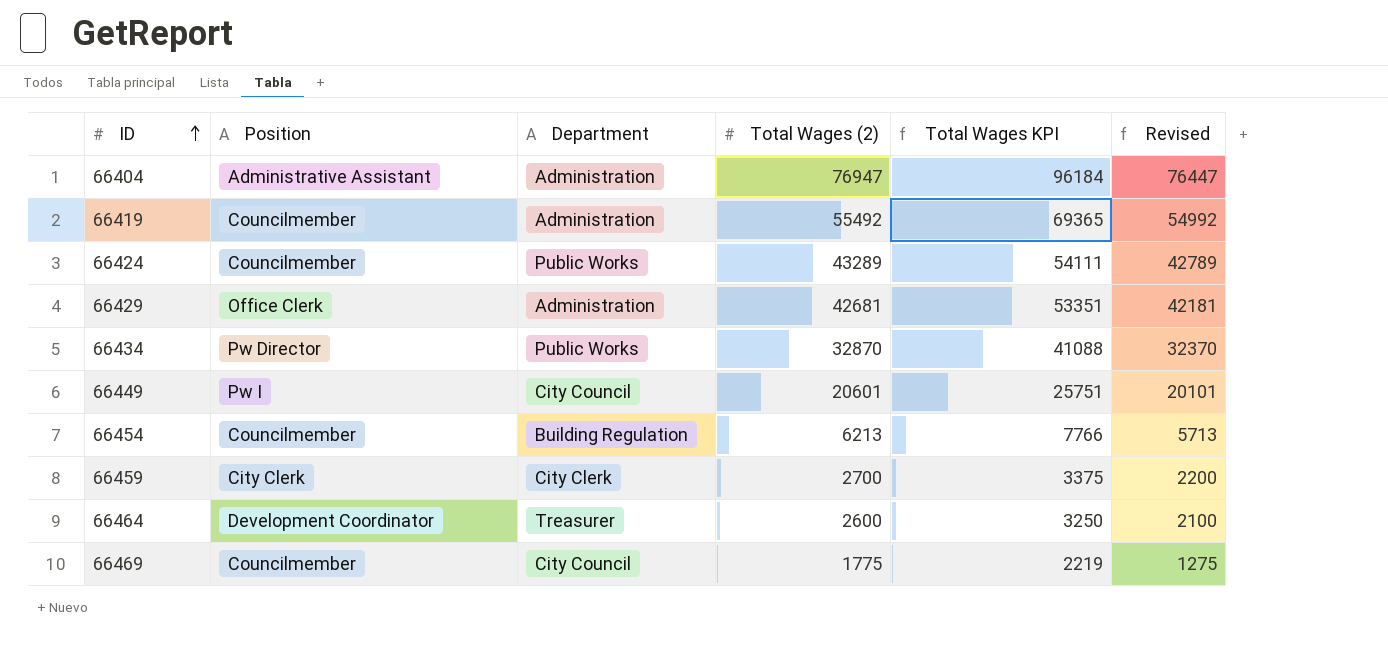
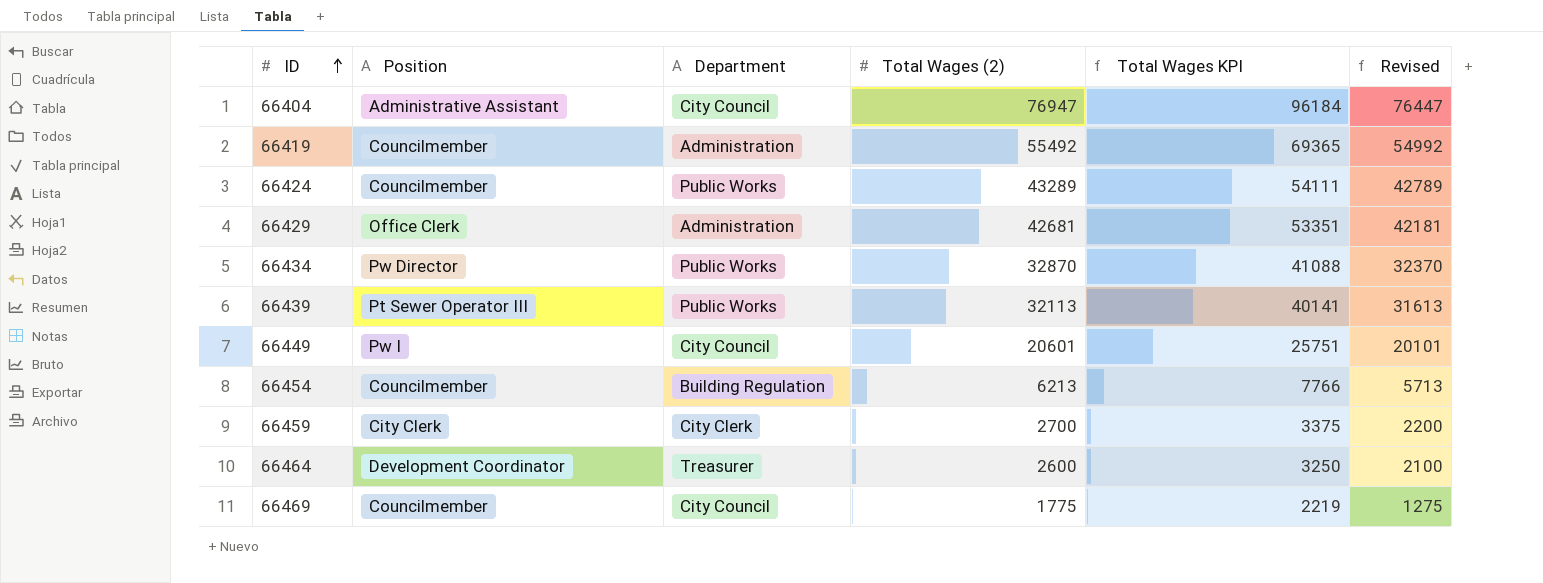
66404 | Department: Administration -> City Council
row 66439: none -> Pt Sewer Operator III | Public Works | 32113 | 40141 | 31613

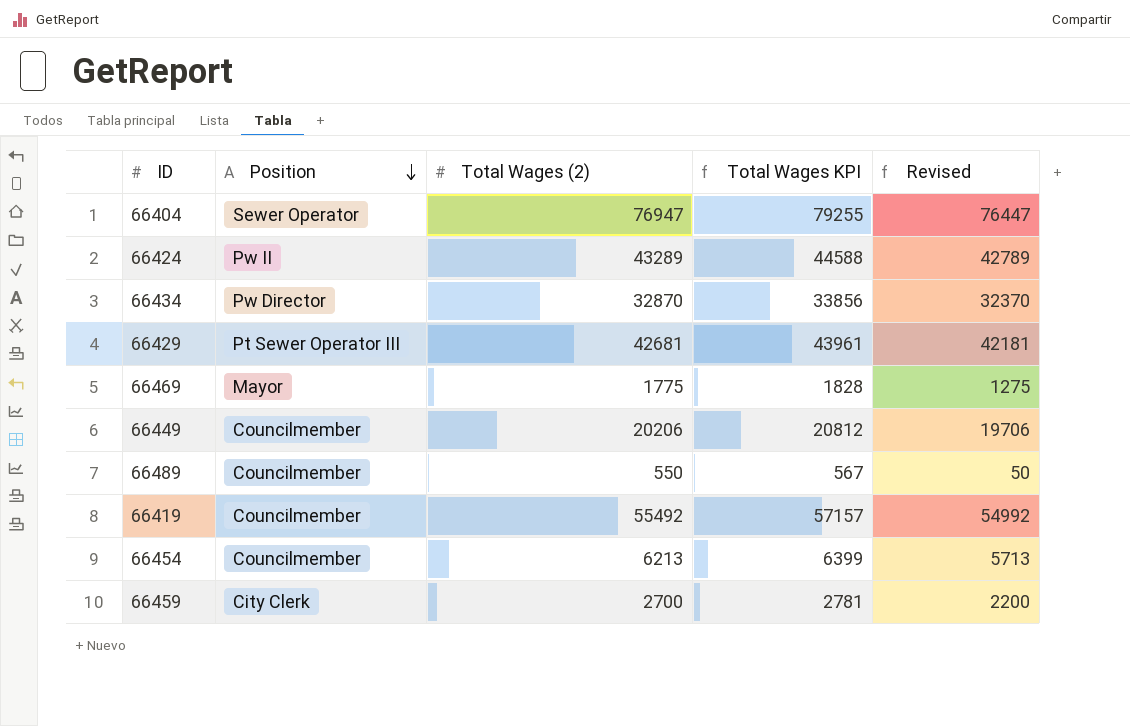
row order: ID ascending -> Position descending
column Department | position: 3 -> none
column Total Wages KPI | formula: [Total Wages (2)] * 1.25 -> [Total Wages (2)] * 1.03
row 66439: Pt Sewer Operator III | Public Works | 32113 | 40141 | 31613 -> none
row 66464: Development Coordinator | Treasurer | 2600 | 3250 | 2100 -> none
66404 | Position: Administrative Assistant -> Sewer Operator
66424 | Position: Councilmember -> Pw II
66429 | Position: Office Clerk -> Pt Sewer Operator III
66469 | Position: Councilmember -> Mayor
66449 | Position: Pw I -> Councilmember
66449 | Total Wages (2): 20601 -> 20206
66449 | Revised: 20101 -> 19706
row 66489: none -> Councilmember | 550 | 567 | 50

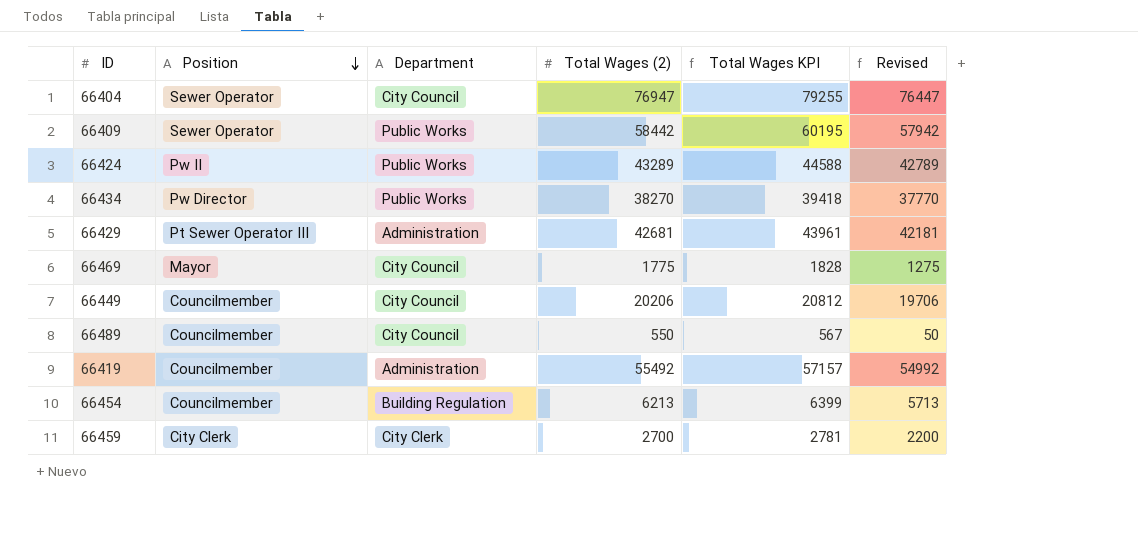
column Department | position: none -> 3
row 66409: none -> Sewer Operator | Public Works | 58442 | 60195 | 57942
66434 | Total Wages (2): 32870 -> 38270
66434 | Total Wages KPI: 33856 -> 39418
66434 | Revised: 32370 -> 37770

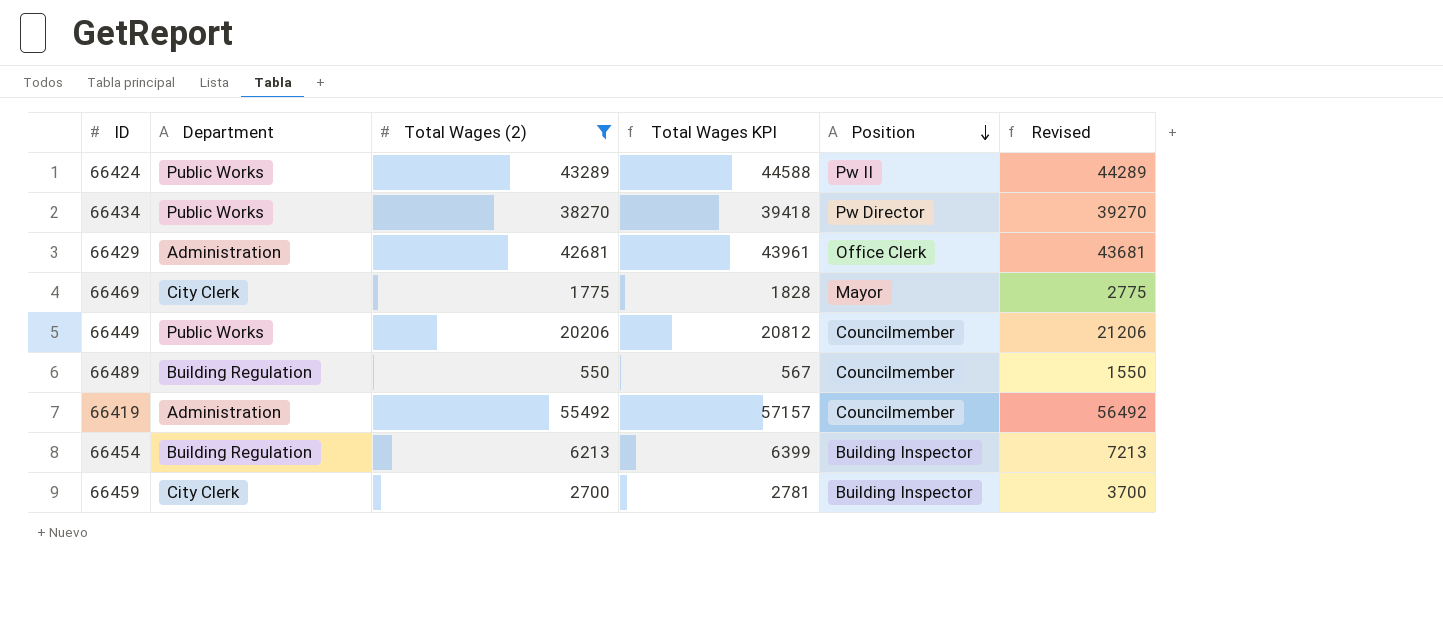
filter: none -> Total Wages (2) <= 55492
column Position | position: 2 -> 5
column Revised | formula: [Total Wages (2)] - 500 -> [Total Wages (2)] + 1000
66429 | Position: Pt Sewer Operator III -> Office Clerk
66469 | Department: City Council -> City Clerk
66449 | Department: City Council -> Public Works
66489 | Department: City Council -> Building Regulation
66454 | Position: Councilmember -> Building Inspector
66459 | Position: City Clerk -> Building Inspector

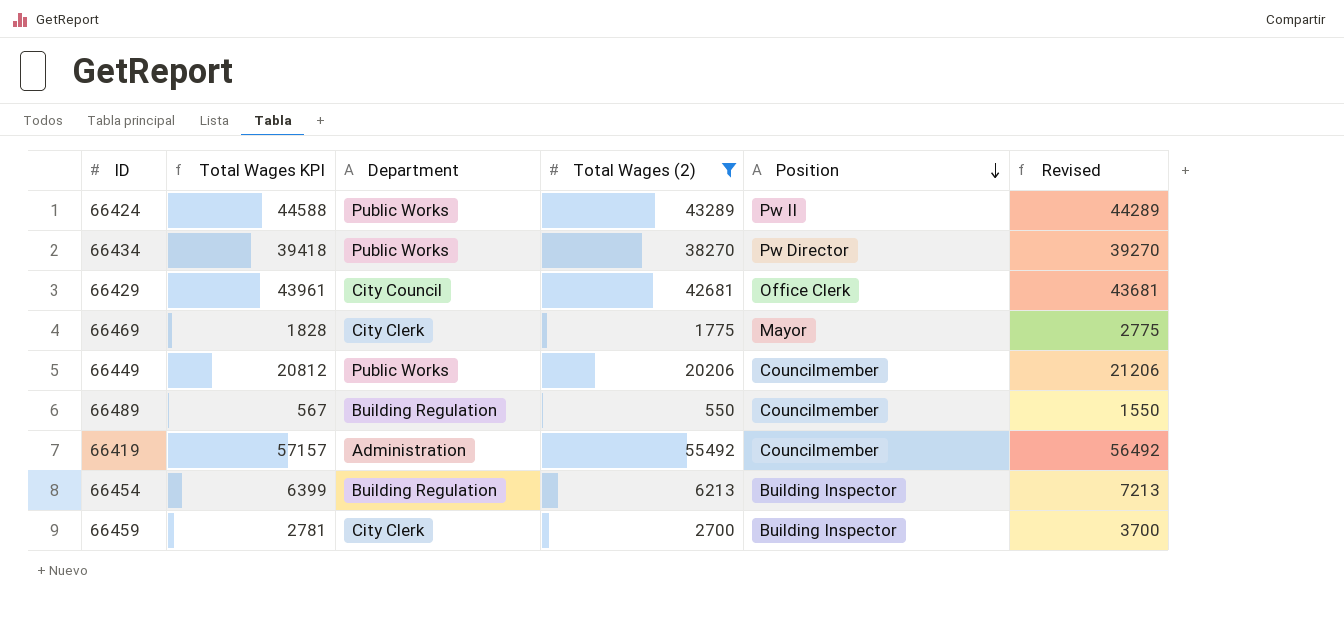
column Total Wages KPI | position: 4 -> 2
66429 | Department: Administration -> City Council

